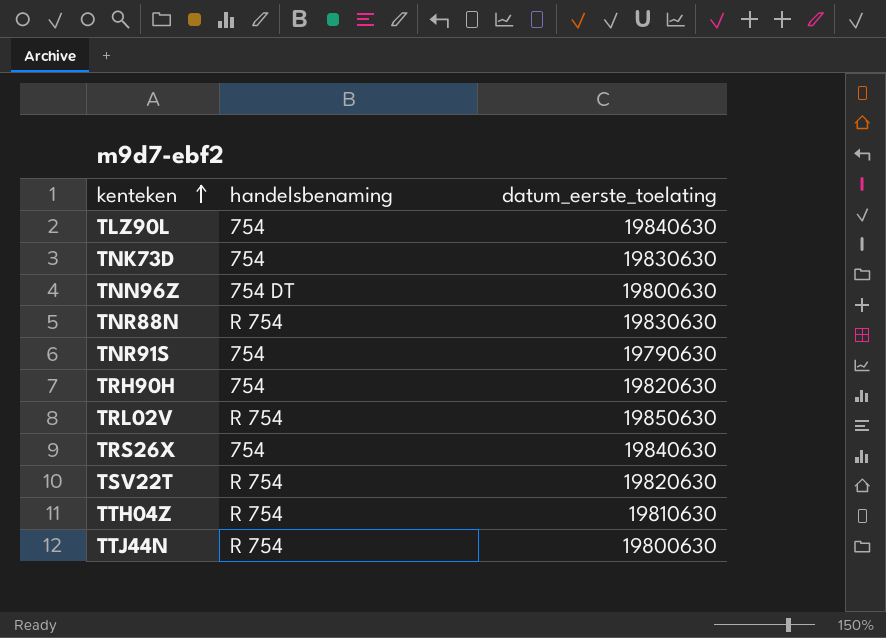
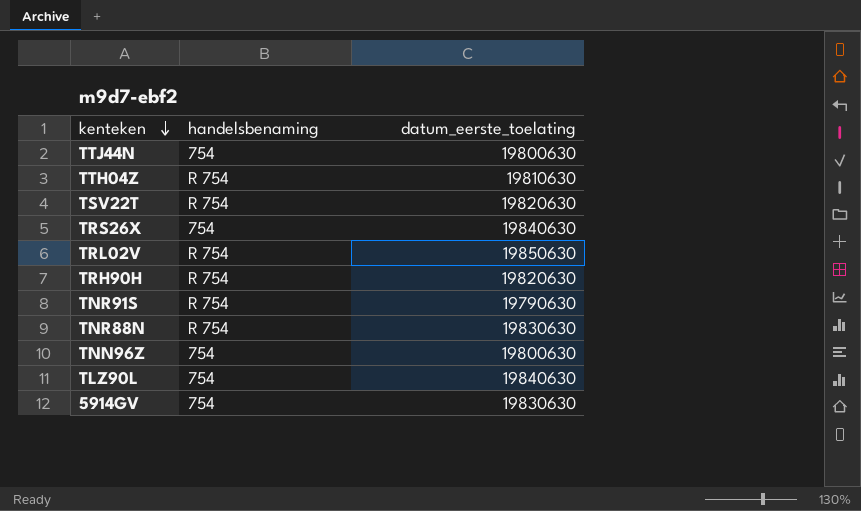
row order: kenteken ascending -> kenteken descending
row TNK73D: 754 | 19830630 -> none
TTJ44N | handelsbenaming: R 754 -> 754
TRH90H | handelsbenaming: 754 -> R 754
TNR91S | handelsbenaming: 754 -> R 754
TNN96Z | handelsbenaming: 754 DT -> 754
row 5914GV: none -> 754 | 19830630

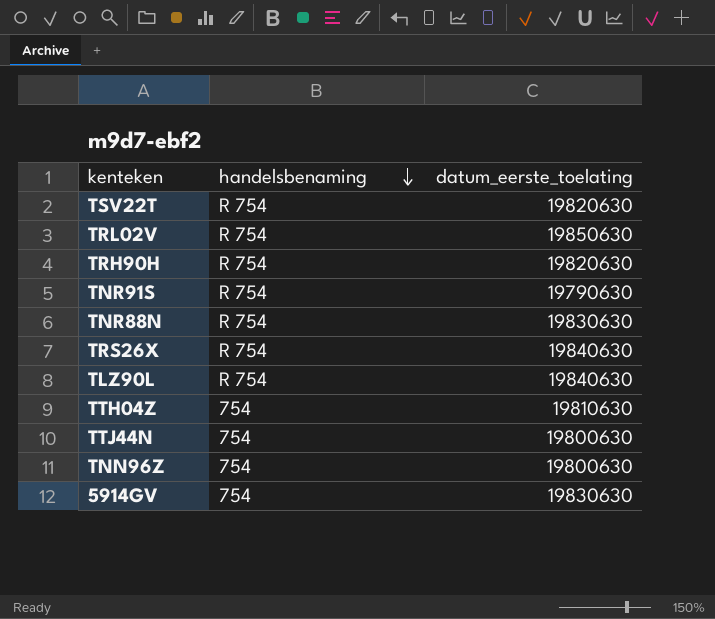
row order: kenteken descending -> handelsbenaming descending
TRS26X | handelsbenaming: 754 -> R 754
TLZ90L | handelsbenaming: 754 -> R 754
TTH04Z | handelsbenaming: R 754 -> 754

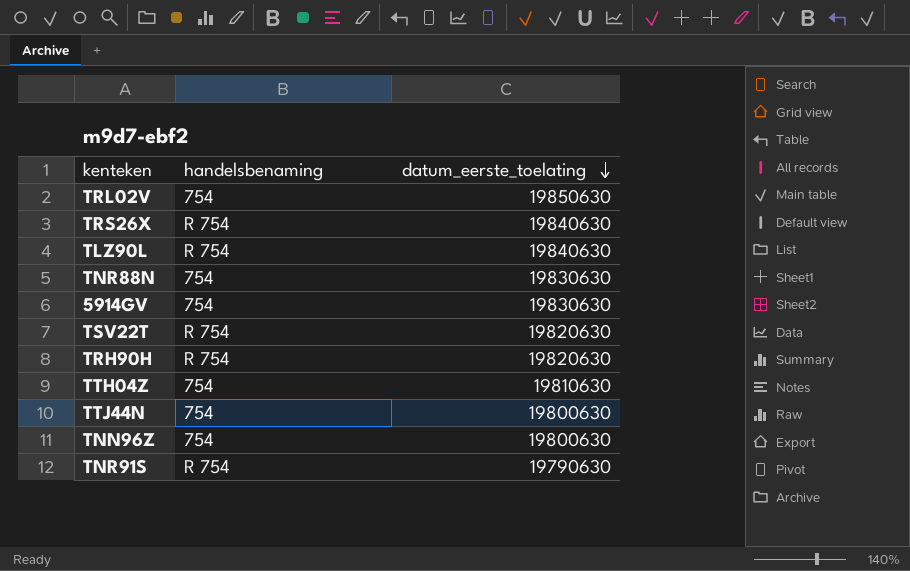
row order: handelsbenaming descending -> datum_eerste_toelating descending
TRL02V | handelsbenaming: R 754 -> 754
TNR88N | handelsbenaming: R 754 -> 754

